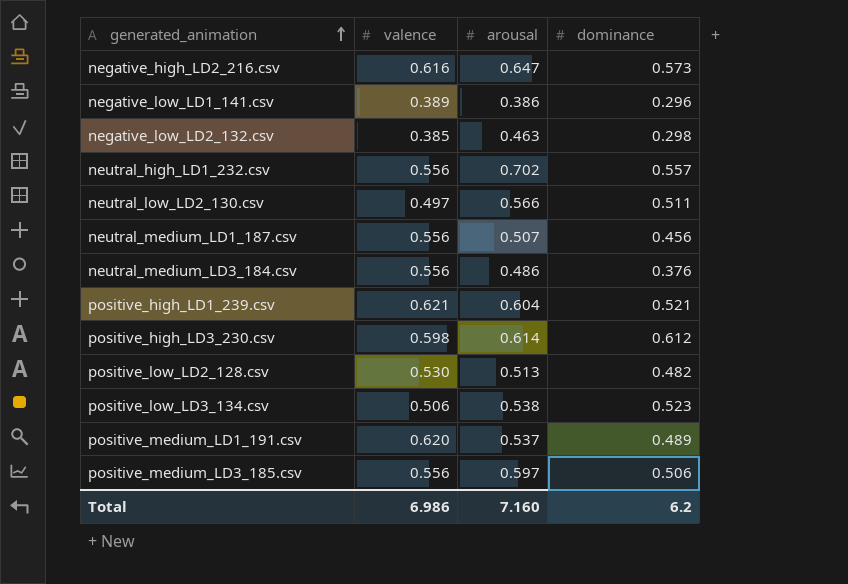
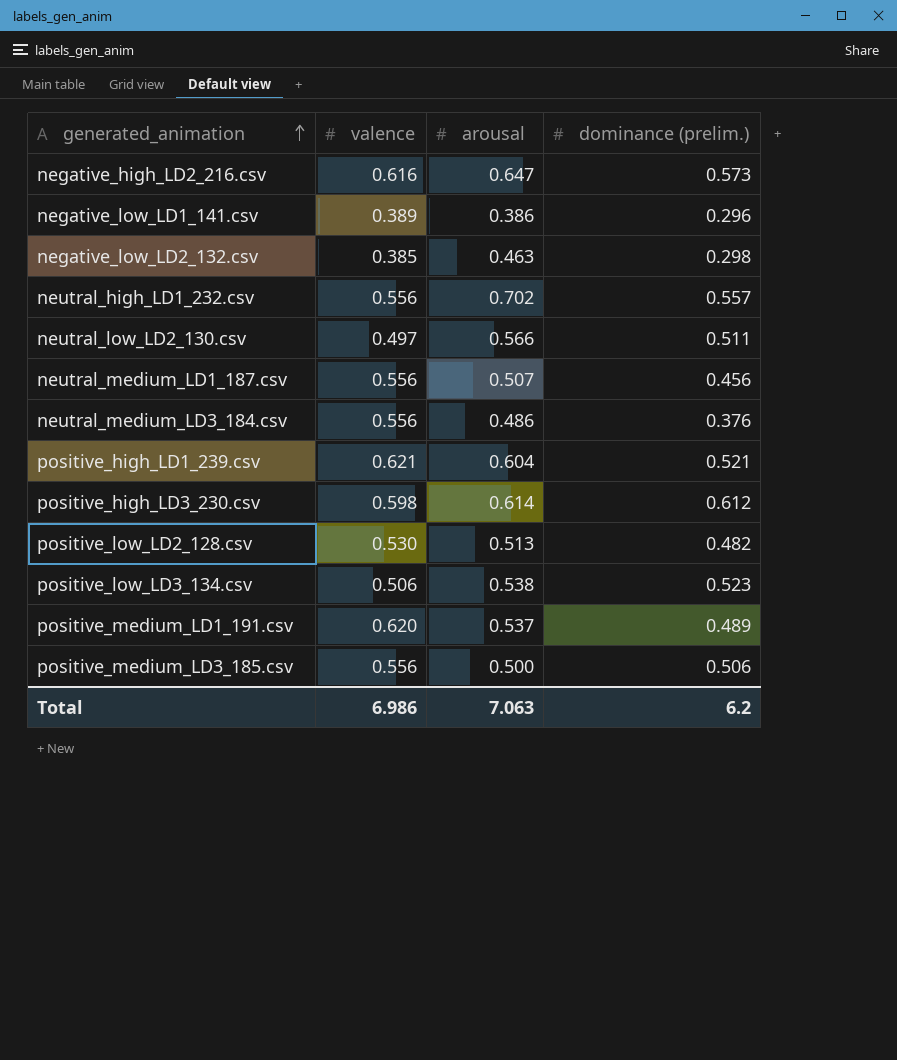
column name: dominance -> dominance (prelim.)
positive_medium_LD3_185.csv | arousal: 0.597 -> 0.500
Total | arousal: 7.160 -> 7.063

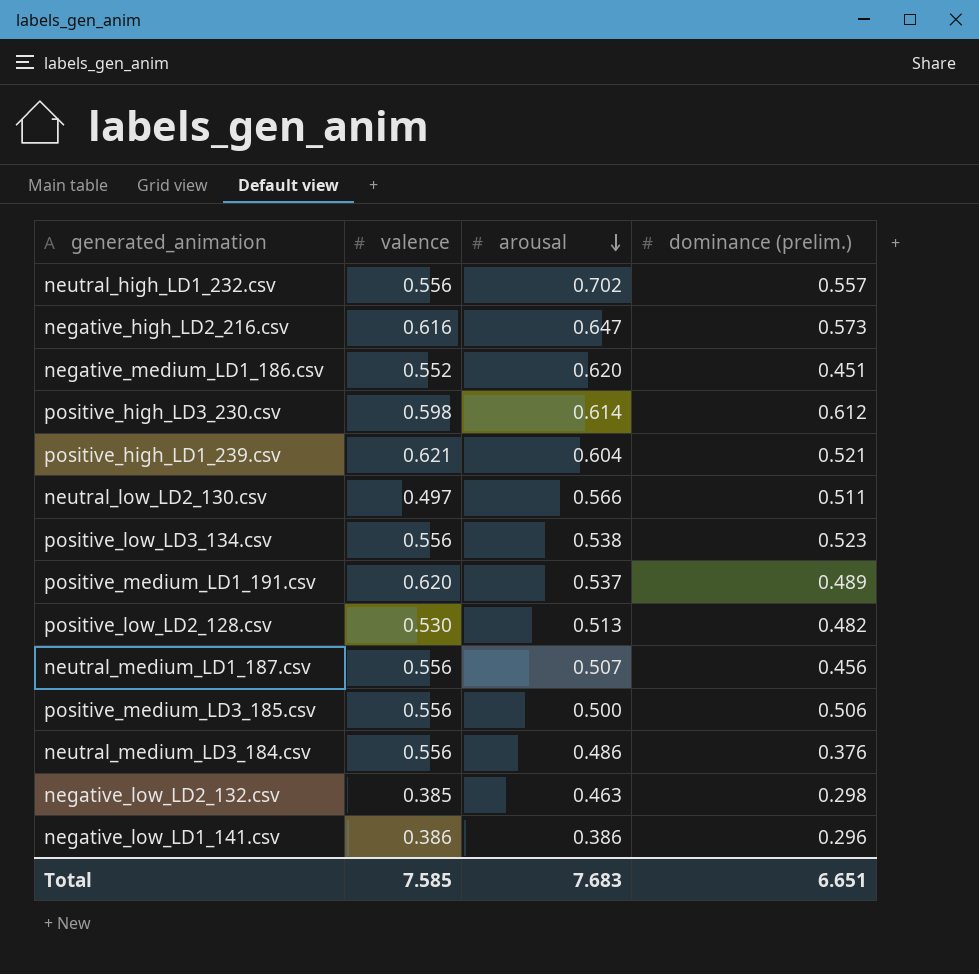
row order: generated_animation ascending -> arousal descending
row negative_medium_LD1_186.csv: none -> 0.552 | 0.620 | 0.451
positive_low_LD3_134.csv | valence: 0.506 -> 0.556
negative_low_LD1_141.csv | valence: 0.389 -> 0.386
Total | valence: 6.986 -> 7.585
Total | arousal: 7.063 -> 7.683
Total | dominance (prelim.): 6.2 -> 6.651

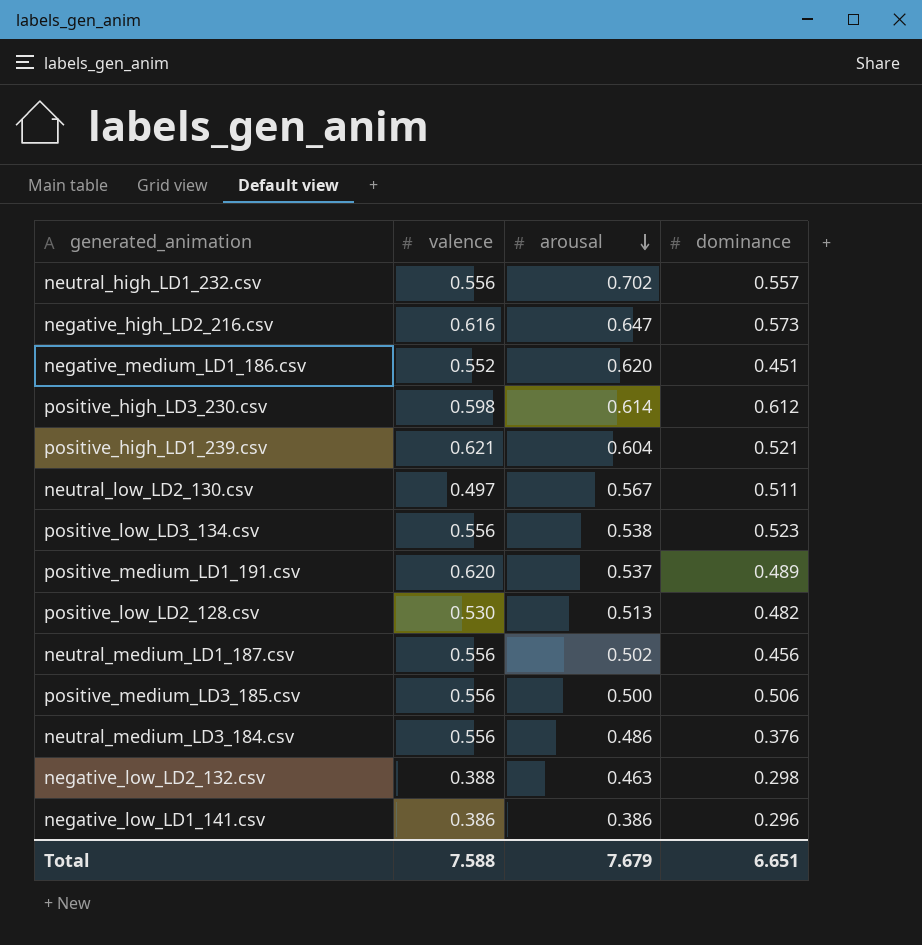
column name: dominance (prelim.) -> dominance
neutral_low_LD2_130.csv | arousal: 0.566 -> 0.567
neutral_medium_LD1_187.csv | arousal: 0.507 -> 0.502
negative_low_LD2_132.csv | valence: 0.385 -> 0.388
Total | valence: 7.585 -> 7.588
Total | arousal: 7.683 -> 7.679

